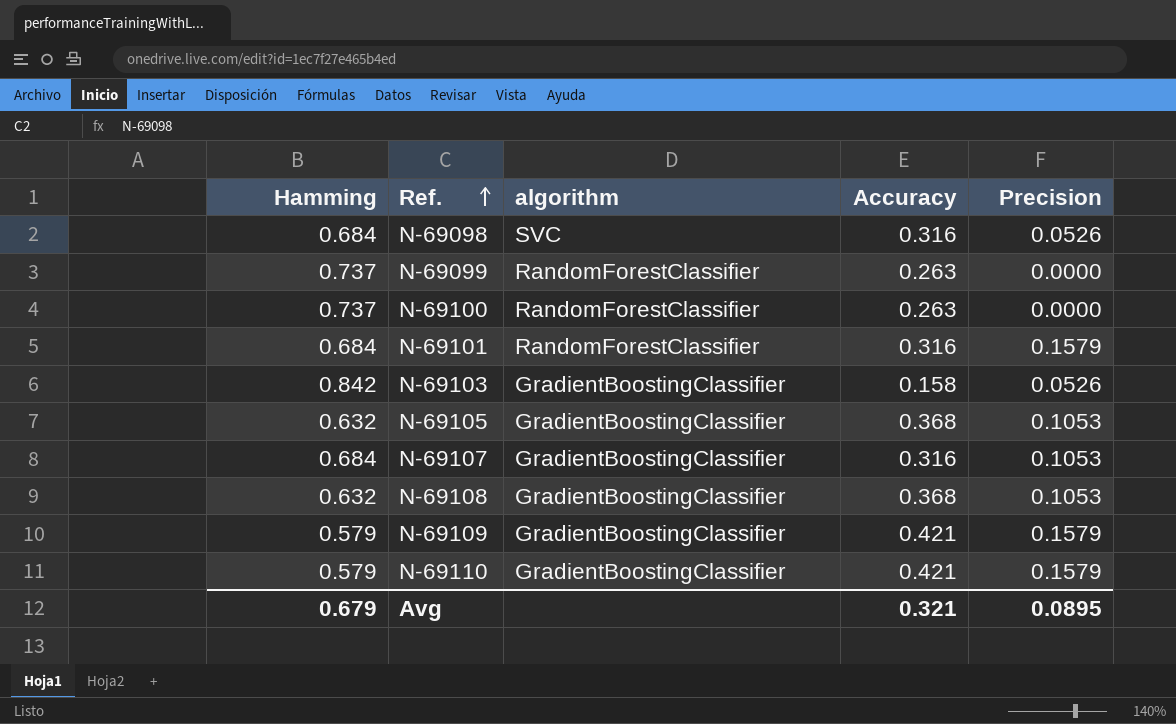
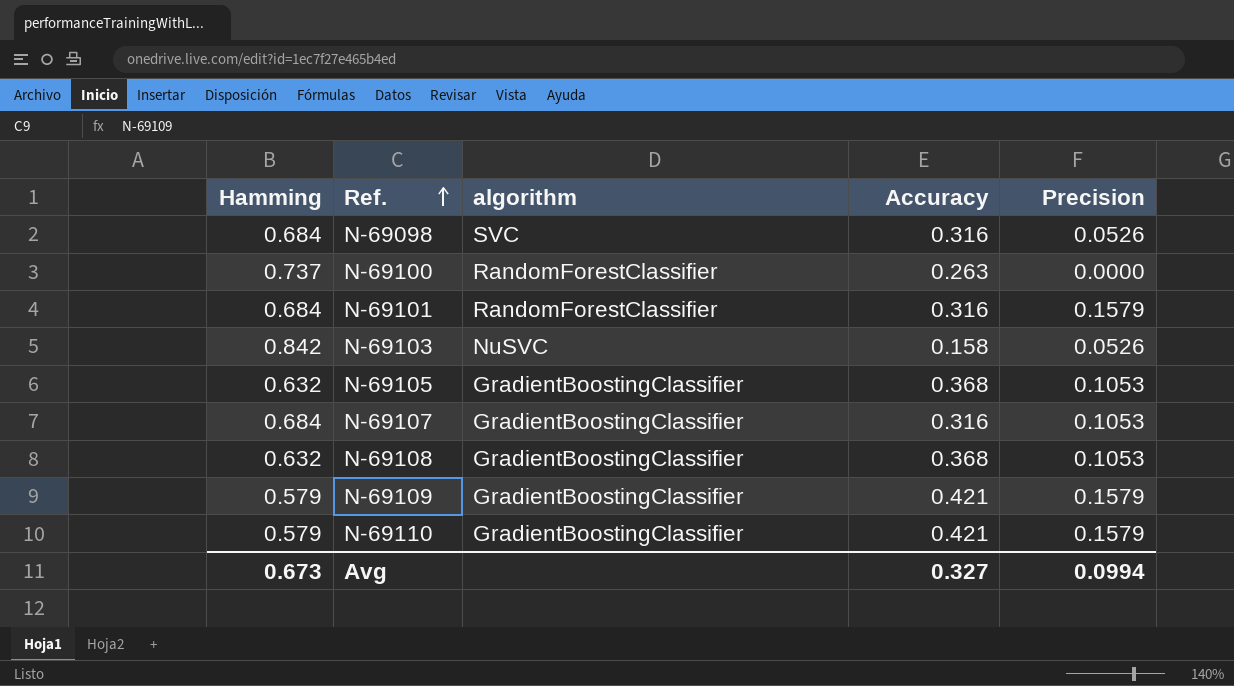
row N-69099: 0.737 | RandomForestClassifier | 0.263 | 0.0000 -> none
N-69103 | algorithm: GradientBoostingClassifier -> NuSVC
Avg | Hamming: 0.679 -> 0.673
Avg | Accuracy: 0.321 -> 0.327
Avg | Precision: 0.0895 -> 0.0994

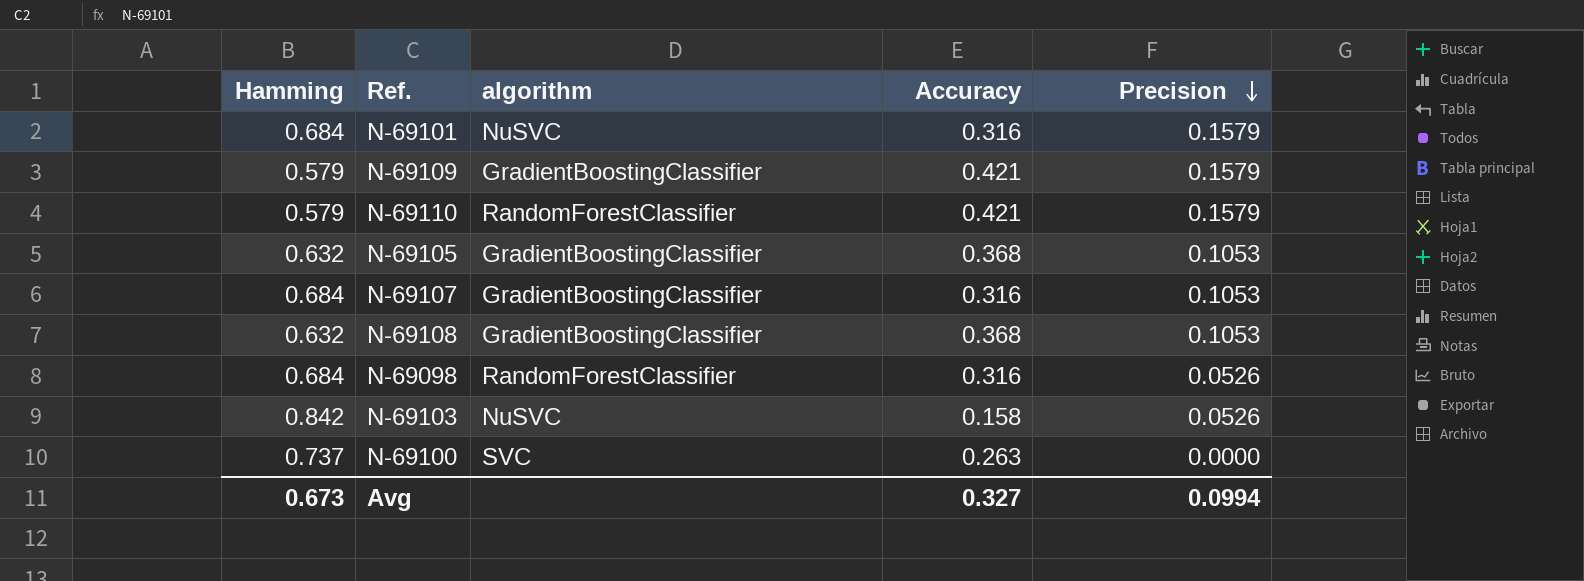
row order: Ref. ascending -> Precision descending
N-69101 | algorithm: RandomForestClassifier -> NuSVC
N-69110 | algorithm: GradientBoostingClassifier -> RandomForestClassifier
N-69098 | algorithm: SVC -> RandomForestClassifier
N-69100 | algorithm: RandomForestClassifier -> SVC

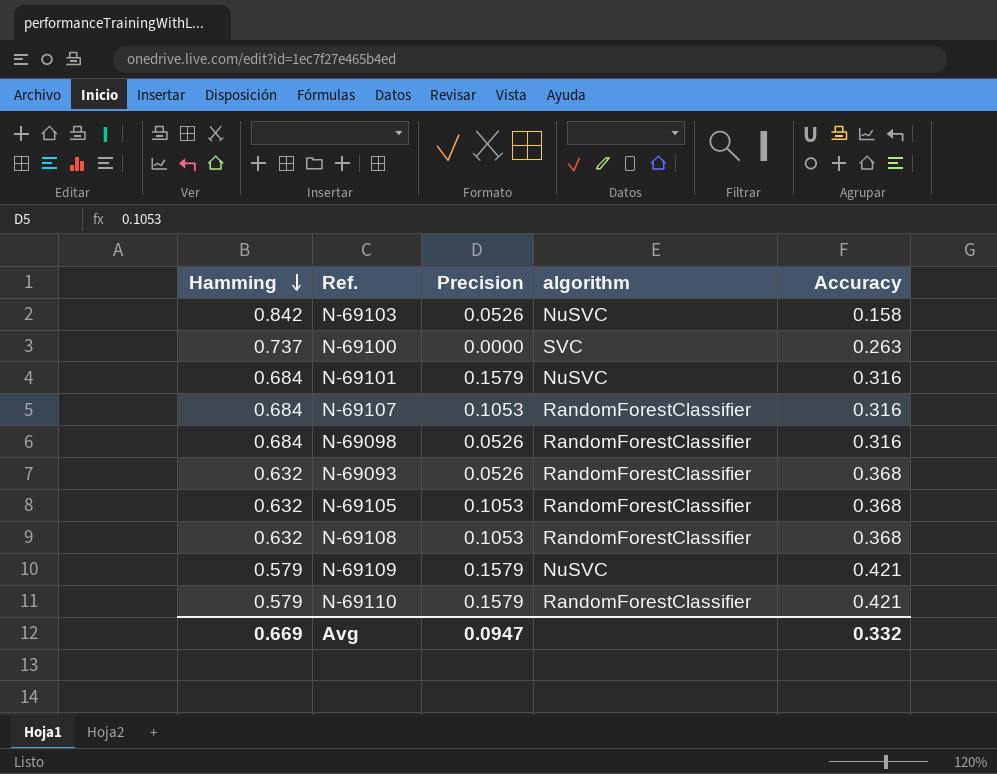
row order: Precision descending -> Hamming descending
column Precision | position: 5 -> 3
N-69107 | algorithm: GradientBoostingClassifier -> RandomForestClassifier
row N-69093: none -> 0.632 | 0.0526 | RandomForestClassifier | 0.368
N-69105 | algorithm: GradientBoostingClassifier -> RandomForestClassifier
N-69108 | algorithm: GradientBoostingClassifier -> RandomForestClassifier
N-69109 | algorithm: GradientBoostingClassifier -> NuSVC
Avg | Hamming: 0.673 -> 0.669
Avg | Precision: 0.0994 -> 0.0947
Avg | Accuracy: 0.327 -> 0.332

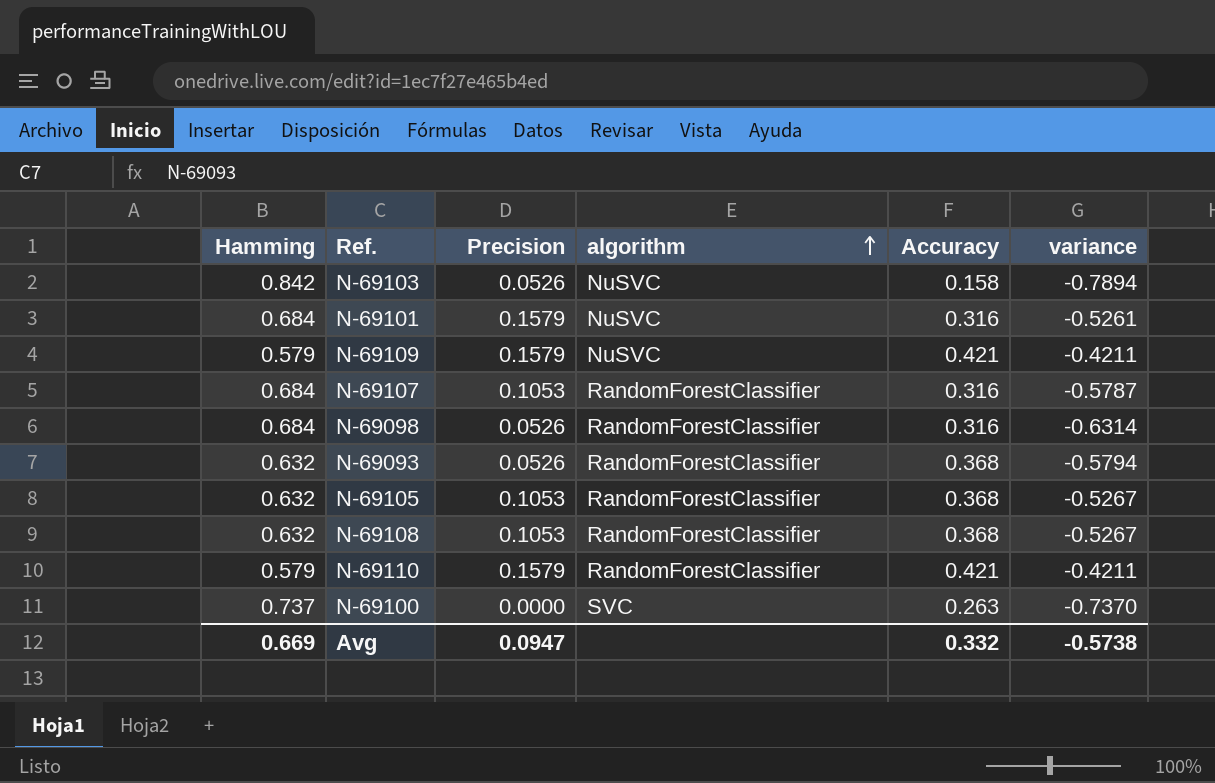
row order: Hamming descending -> algorithm ascending
column variance | formula: none -> [Precision] - [Hamming]

